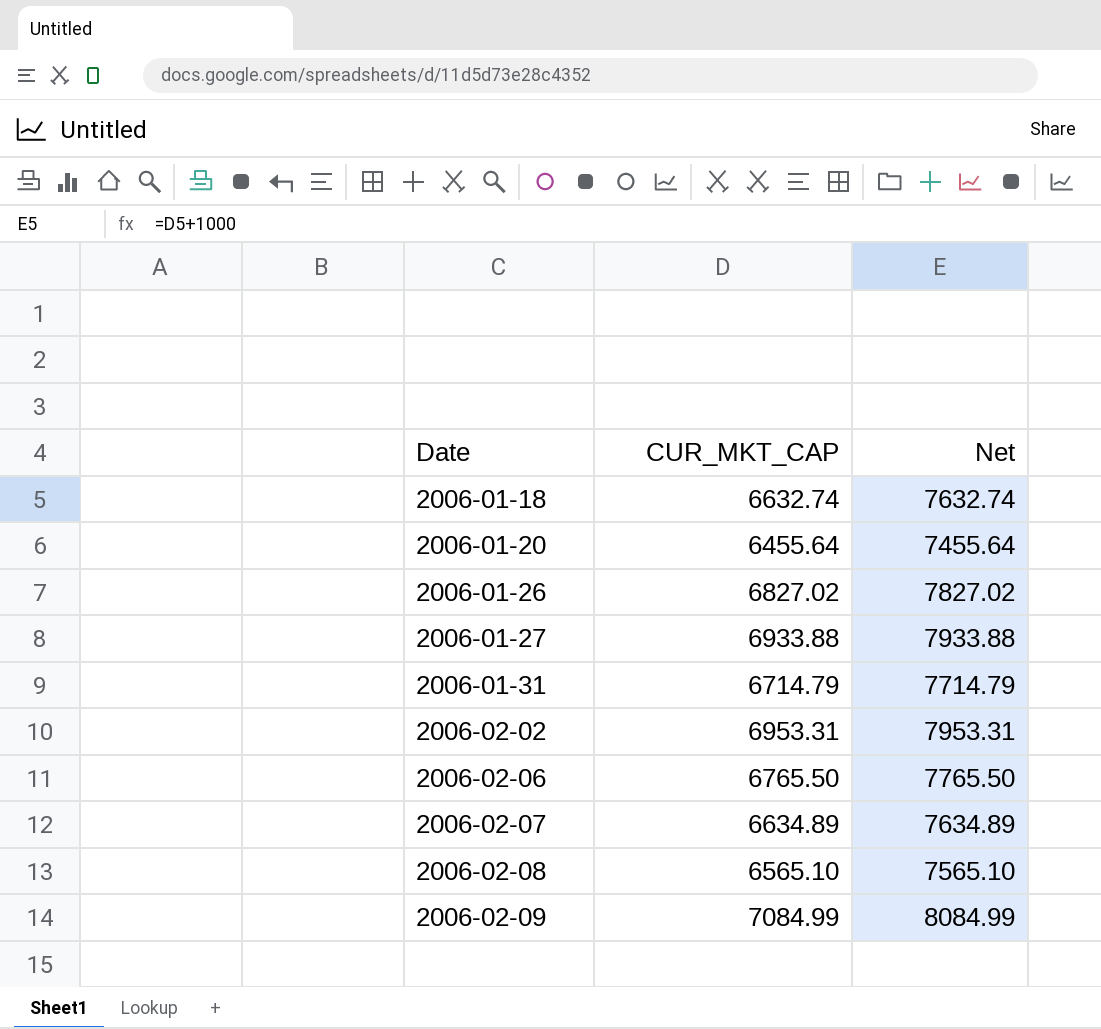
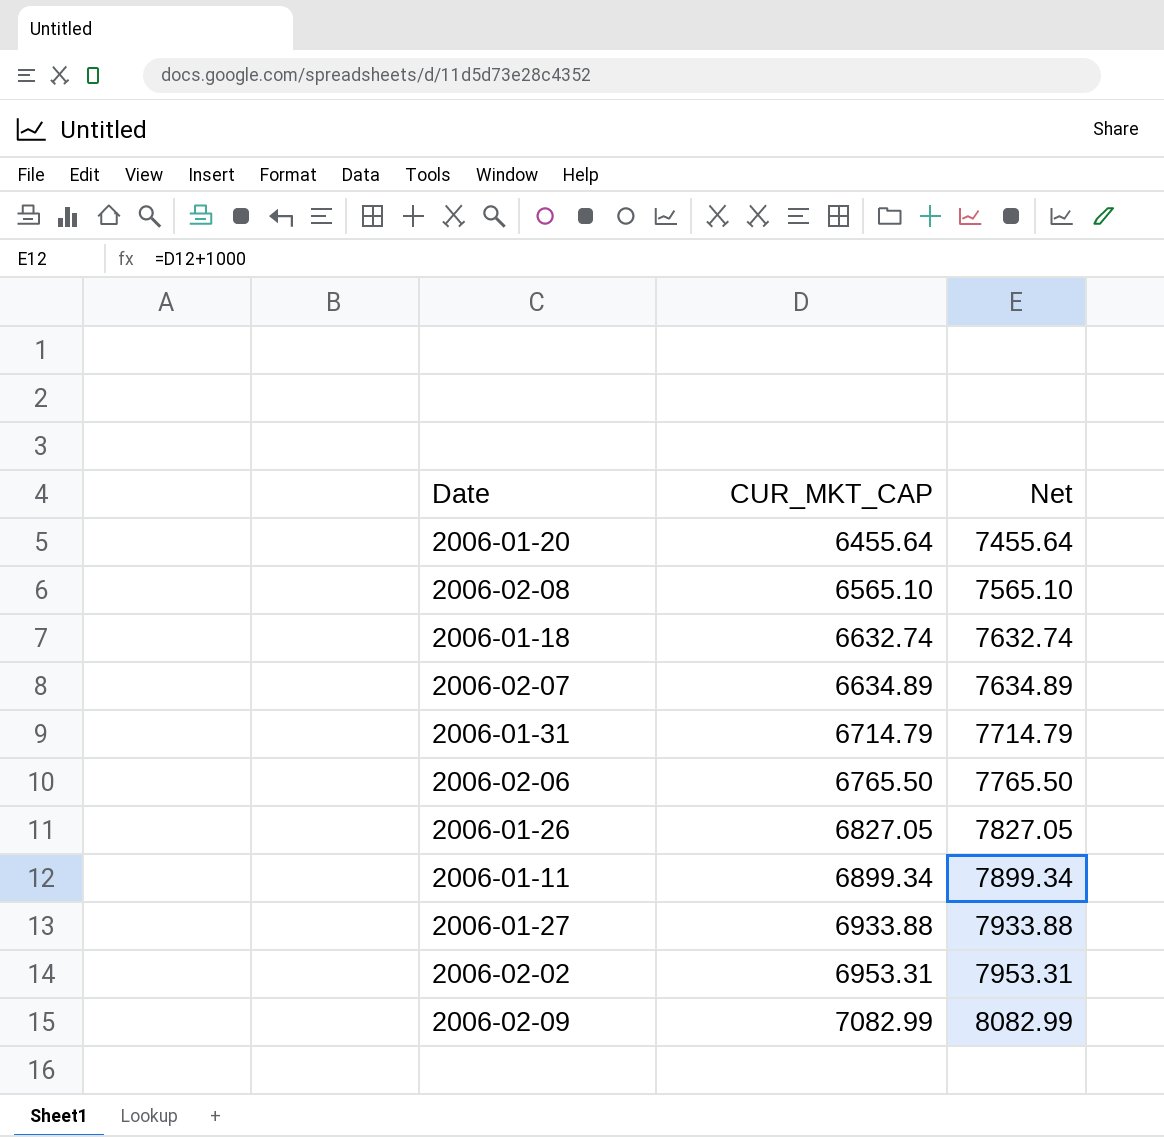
row order: Date ascending -> CUR_MKT_CAP ascending
2006-01-26 | CUR_MKT_CAP: 6827.02 -> 6827.05
2006-01-26 | Net: 7827.02 -> 7827.05
row 2006-01-11: none -> 6899.34 | 7899.34
2006-02-09 | CUR_MKT_CAP: 7084.99 -> 7082.99
2006-02-09 | Net: 8084.99 -> 8082.99

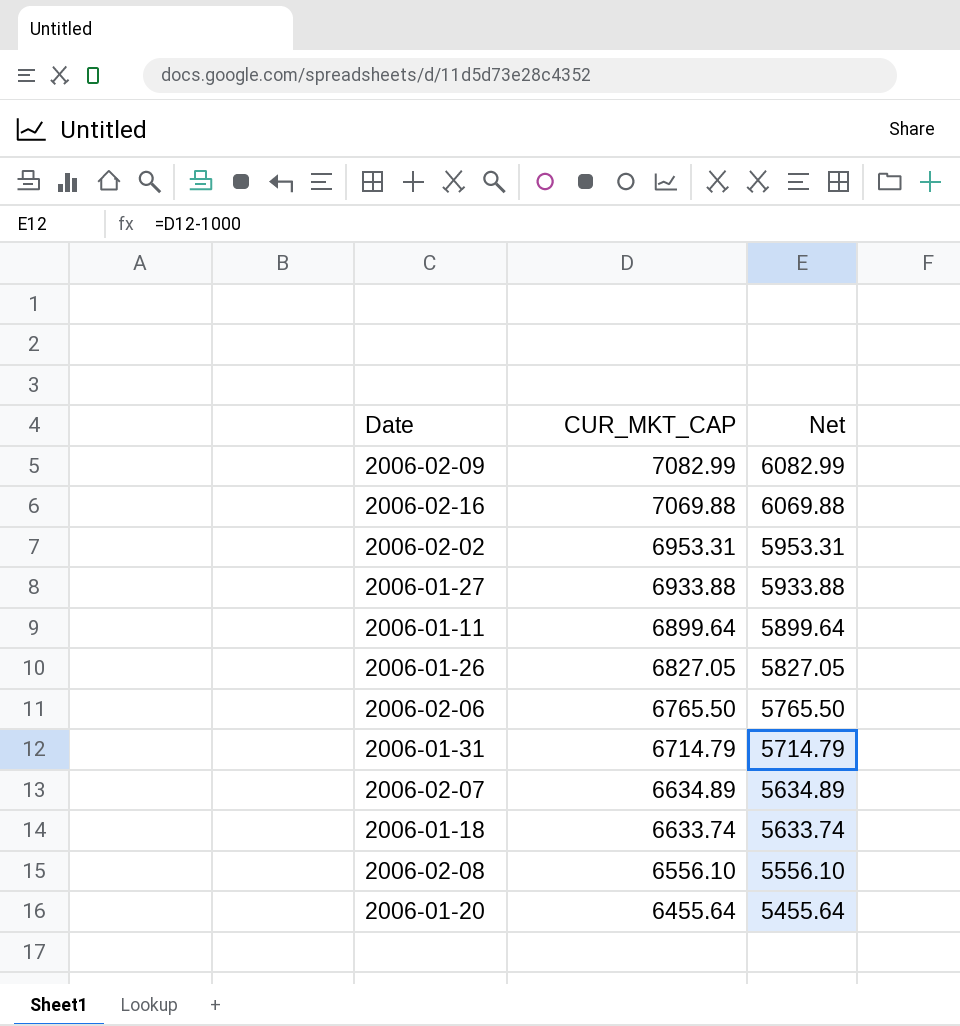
row order: CUR_MKT_CAP ascending -> CUR_MKT_CAP descending
column Net | formula: [CUR_MKT_CAP] + 1000 -> [CUR_MKT_CAP] - 1000
row 2006-02-16: none -> 7069.88 | 6069.88
2006-01-11 | CUR_MKT_CAP: 6899.34 -> 6899.64
2006-01-18 | CUR_MKT_CAP: 6632.74 -> 6633.74
2006-02-08 | CUR_MKT_CAP: 6565.10 -> 6556.10

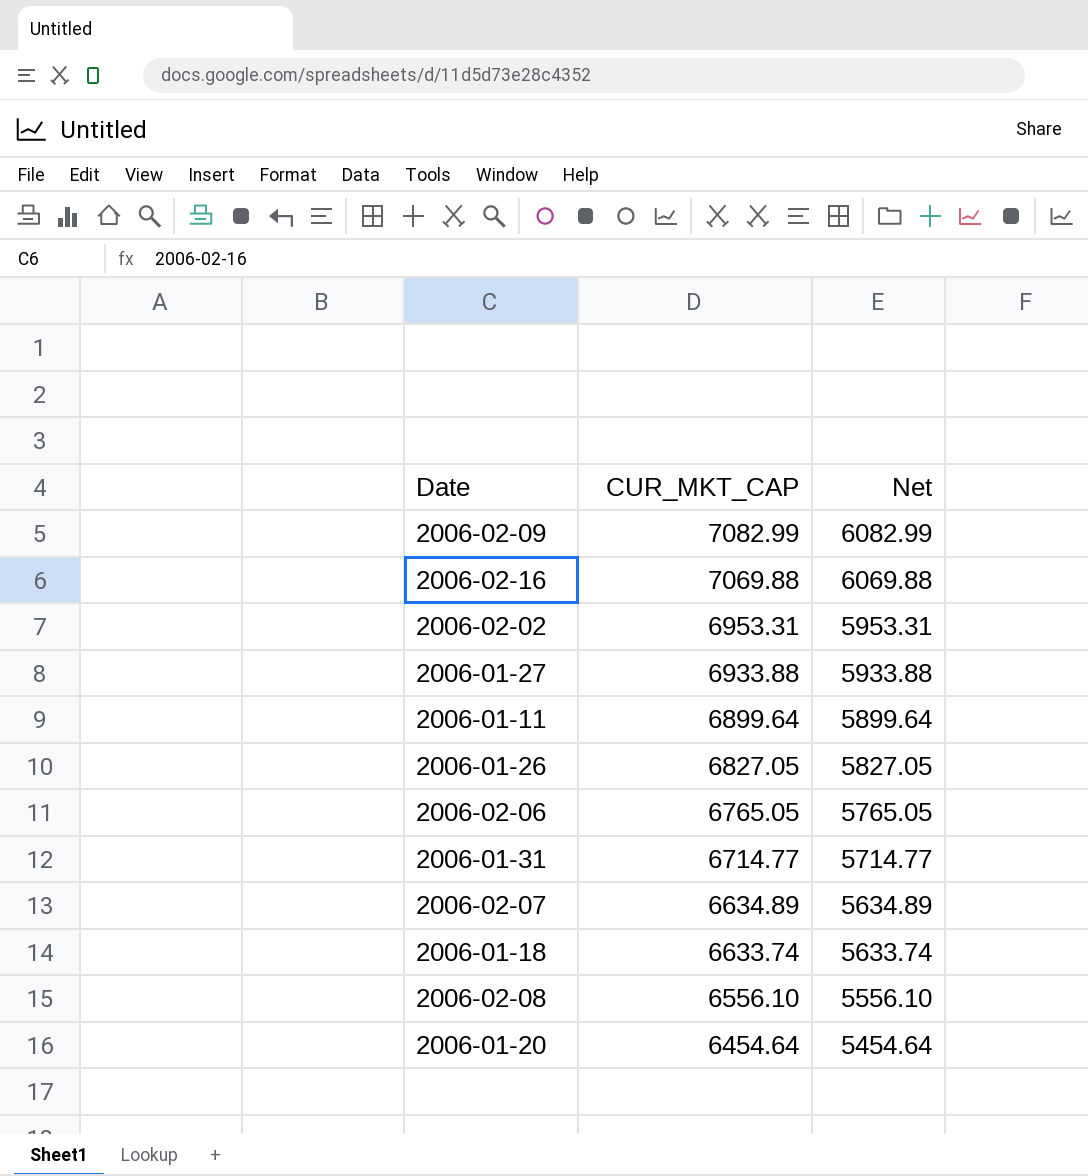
2006-02-06 | CUR_MKT_CAP: 6765.50 -> 6765.05
2006-02-06 | Net: 5765.50 -> 5765.05
2006-01-31 | CUR_MKT_CAP: 6714.79 -> 6714.77
2006-01-31 | Net: 5714.79 -> 5714.77
2006-01-20 | CUR_MKT_CAP: 6455.64 -> 6454.64
2006-01-20 | Net: 5455.64 -> 5454.64

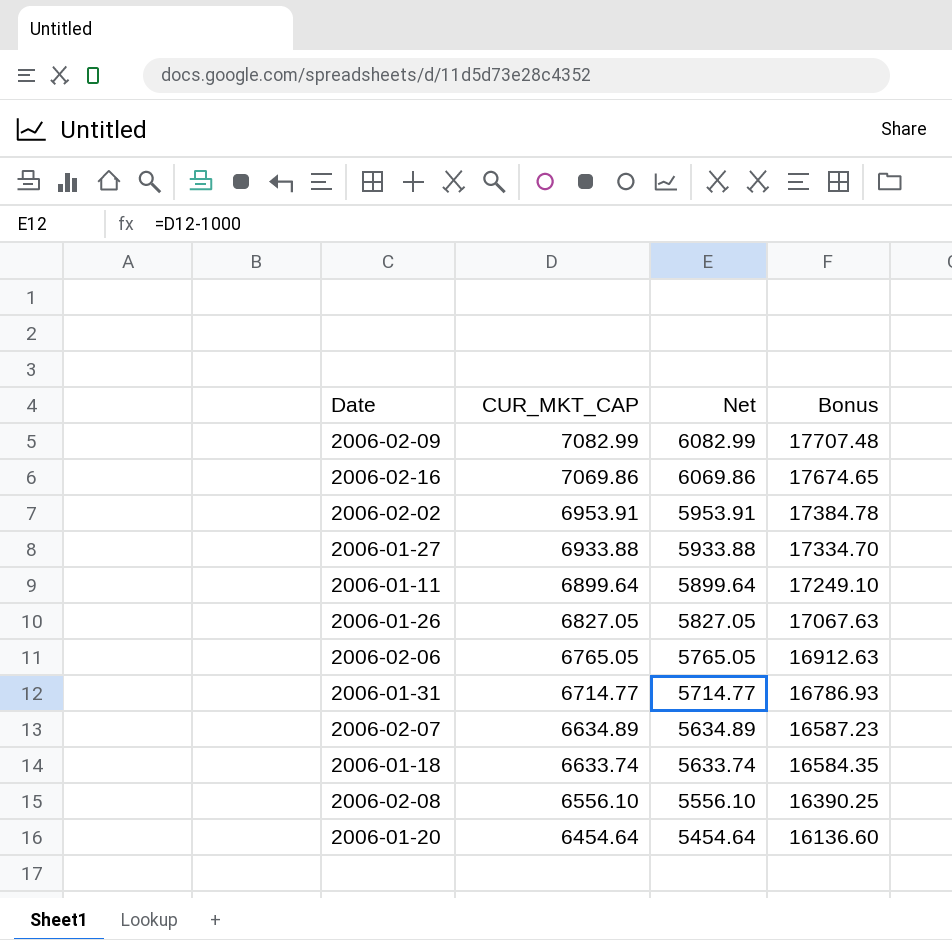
column Bonus | formula: none -> [CUR_MKT_CAP] * 2.5
2006-02-16 | CUR_MKT_CAP: 7069.88 -> 7069.86
2006-02-16 | Net: 6069.88 -> 6069.86
2006-02-02 | CUR_MKT_CAP: 6953.31 -> 6953.91
2006-02-02 | Net: 5953.31 -> 5953.91

